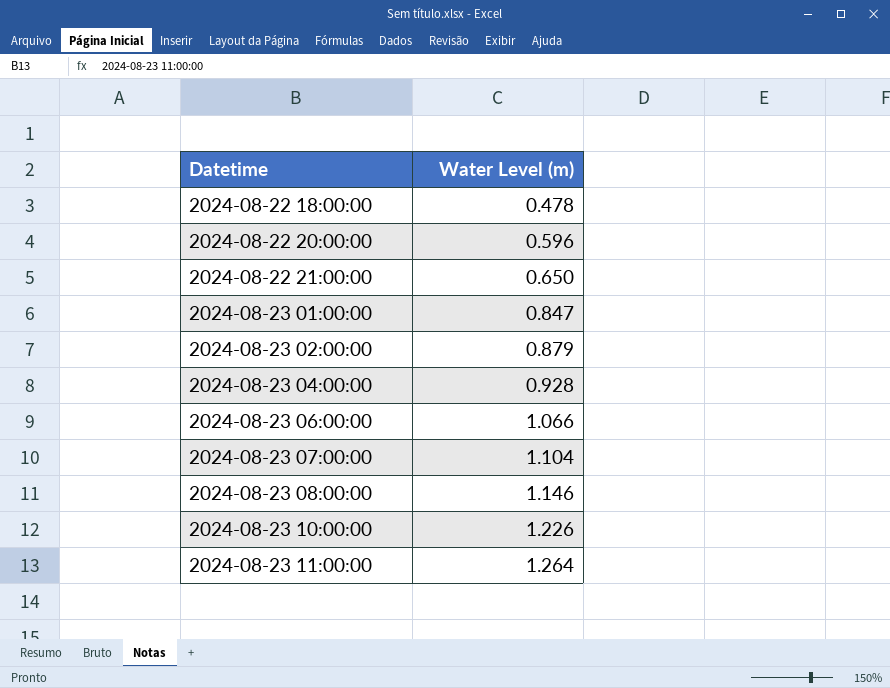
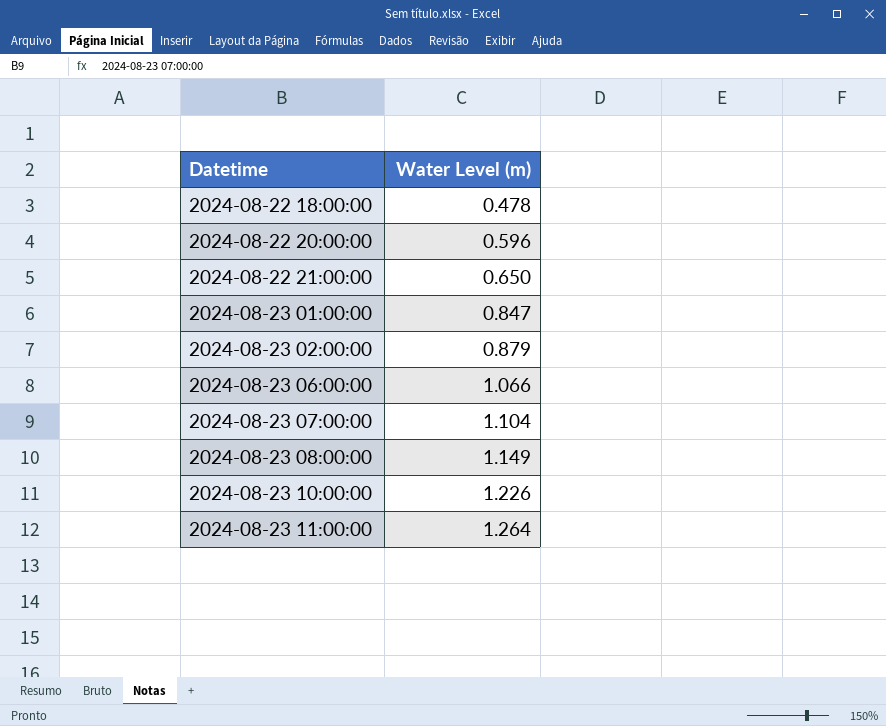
row 2024-08-23 04:00:00: 0.928 -> none
2024-08-23 08:00:00 | Water Level (m): 1.146 -> 1.149

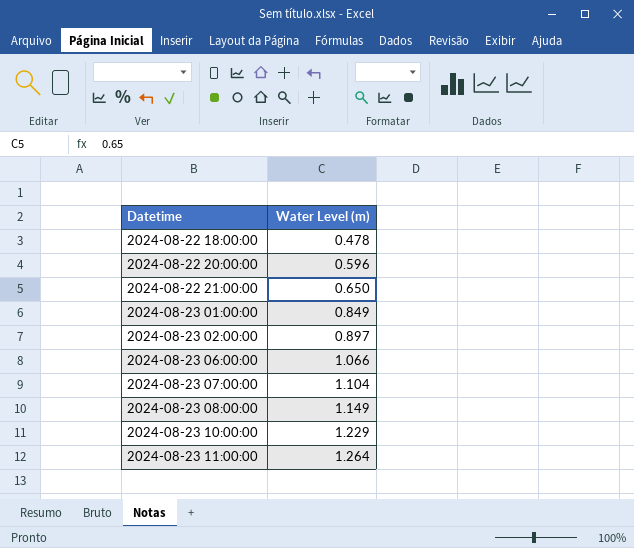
2024-08-23 01:00:00 | Water Level (m): 0.847 -> 0.849
2024-08-23 02:00:00 | Water Level (m): 0.879 -> 0.897
2024-08-23 10:00:00 | Water Level (m): 1.226 -> 1.229

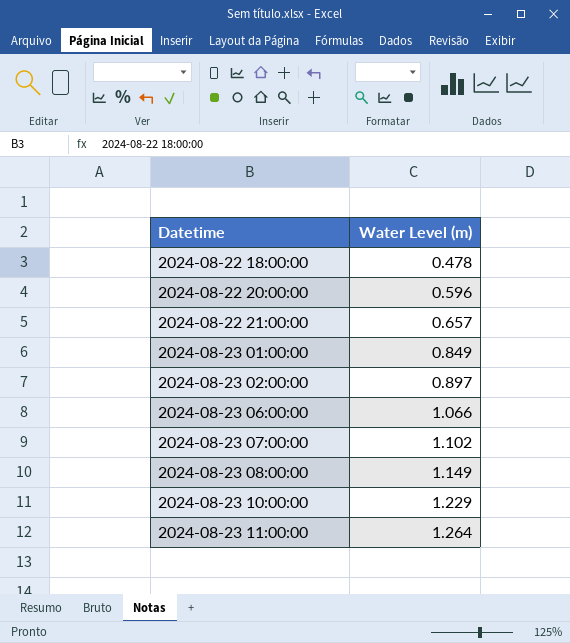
2024-08-22 21:00:00 | Water Level (m): 0.650 -> 0.657
2024-08-23 07:00:00 | Water Level (m): 1.104 -> 1.102

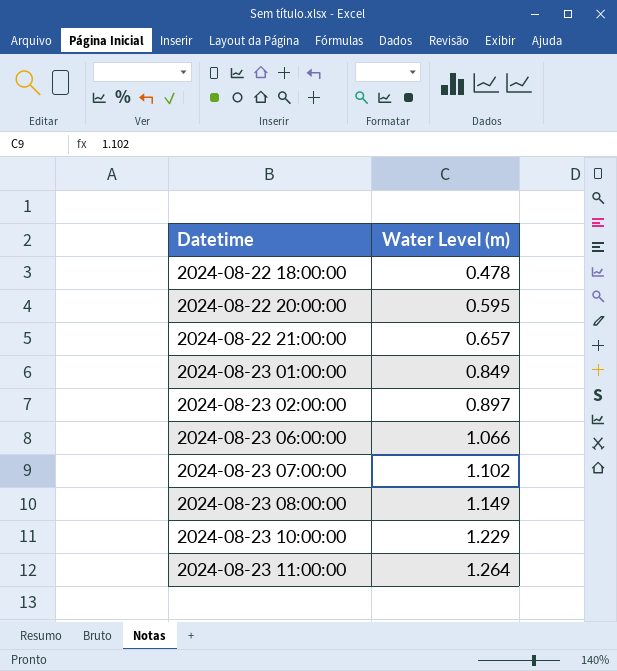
2024-08-22 20:00:00 | Water Level (m): 0.596 -> 0.595

